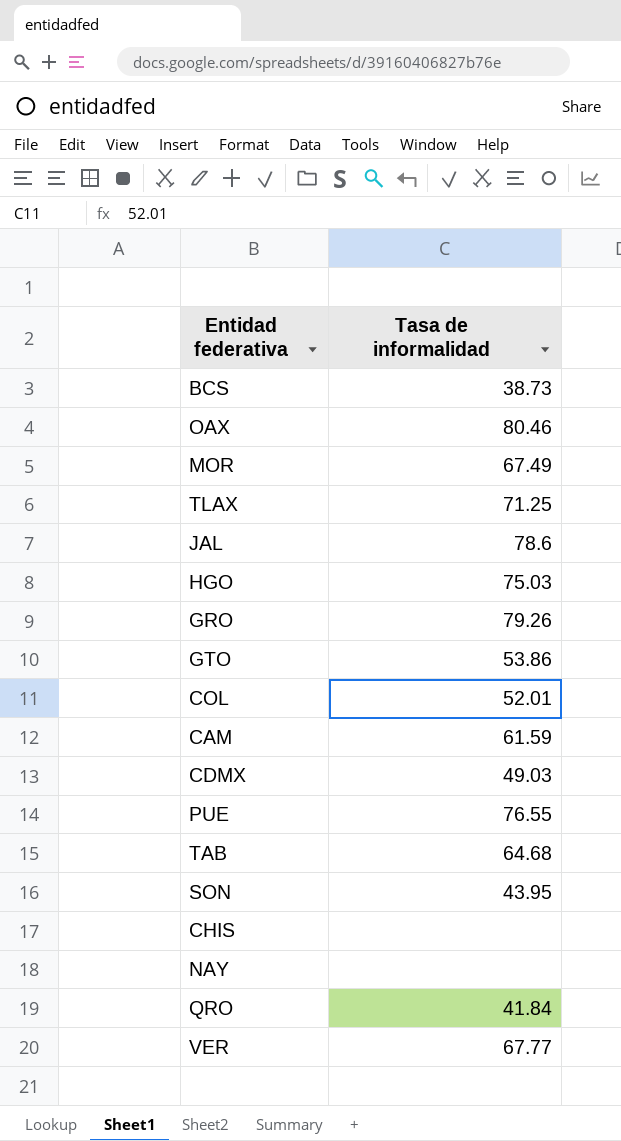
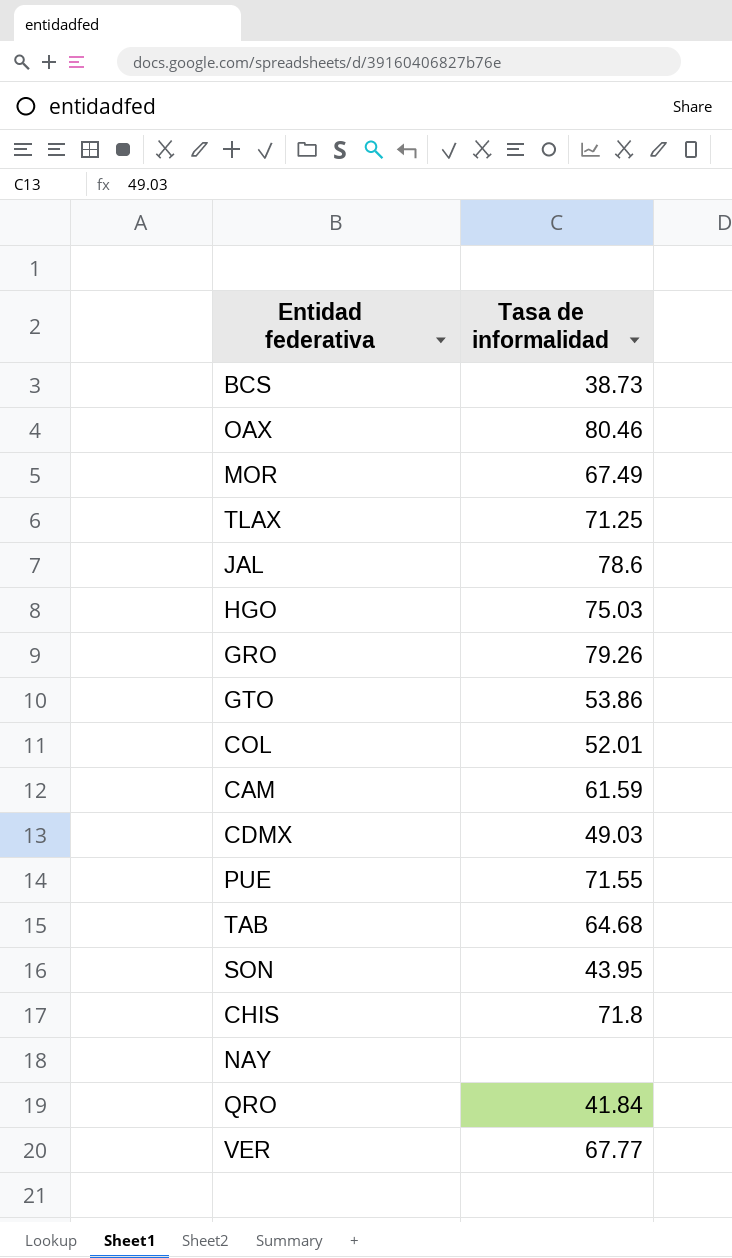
PUE | Tasa de informalidad: 76.55 -> 71.55
CHIS | Tasa de informalidad: none -> 71.8

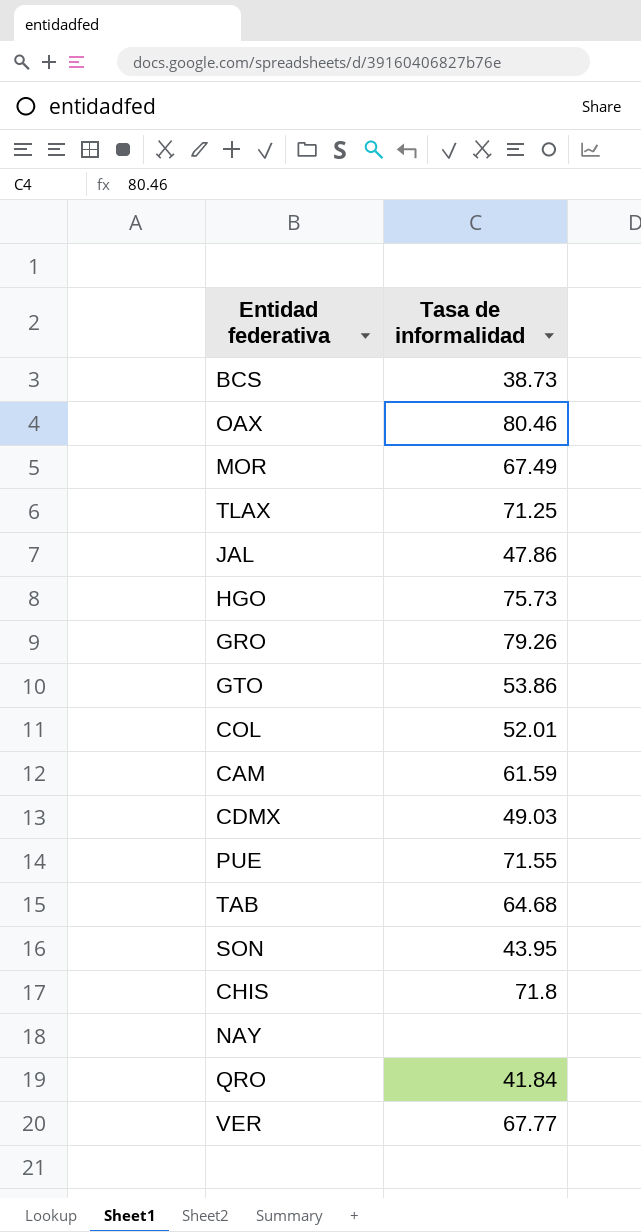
JAL | Tasa de informalidad: 78.6 -> 47.86
HGO | Tasa de informalidad: 75.03 -> 75.73

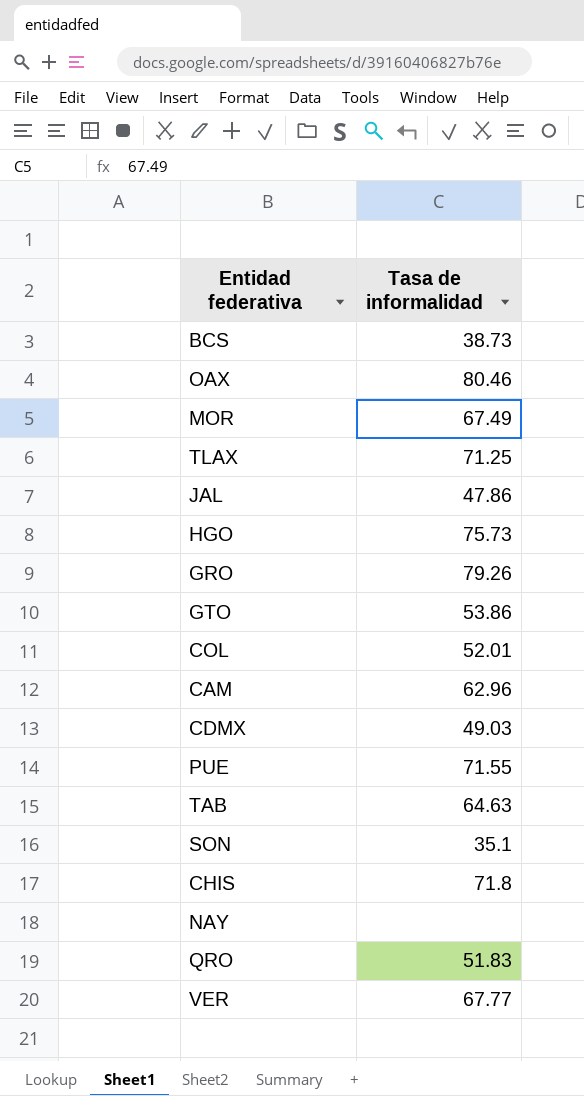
CAM | Tasa de informalidad: 61.59 -> 62.96
TAB | Tasa de informalidad: 64.68 -> 64.63
SON | Tasa de informalidad: 43.95 -> 35.1
QRO | Tasa de informalidad: 41.84 -> 51.83

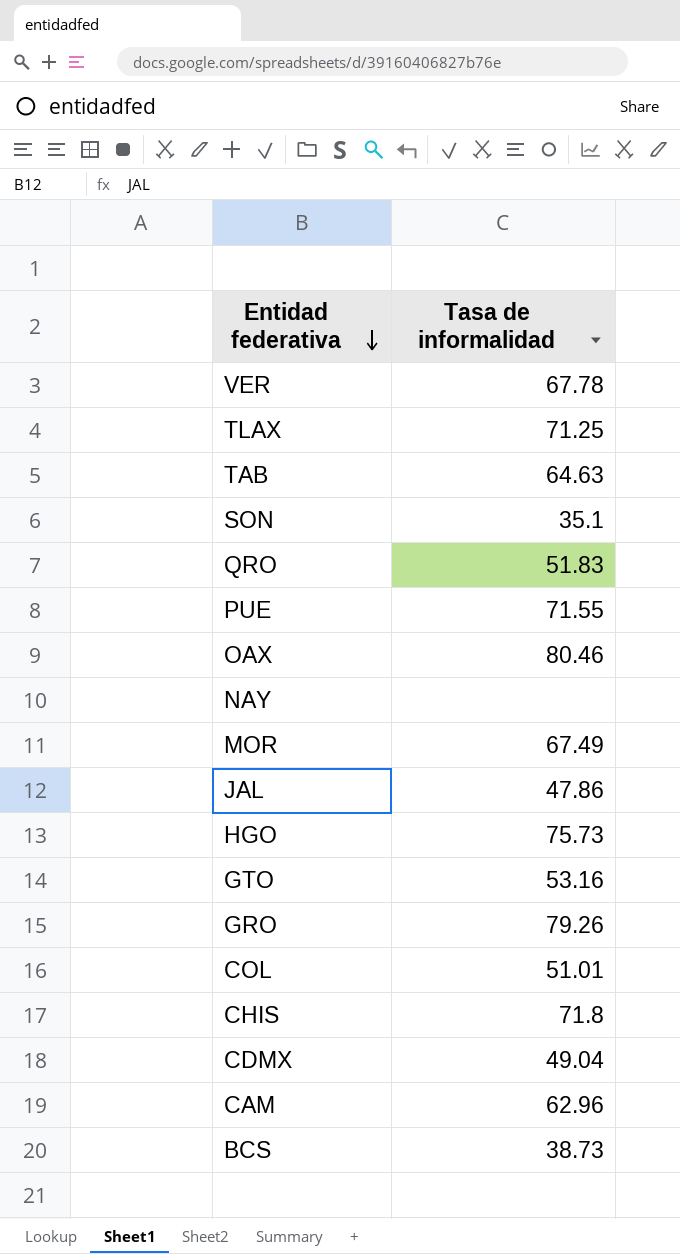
row order: none -> Entidad federativa descending
VER | Tasa de informalidad: 67.77 -> 67.78
GTO | Tasa de informalidad: 53.86 -> 53.16
COL | Tasa de informalidad: 52.01 -> 51.01
CDMX | Tasa de informalidad: 49.03 -> 49.04

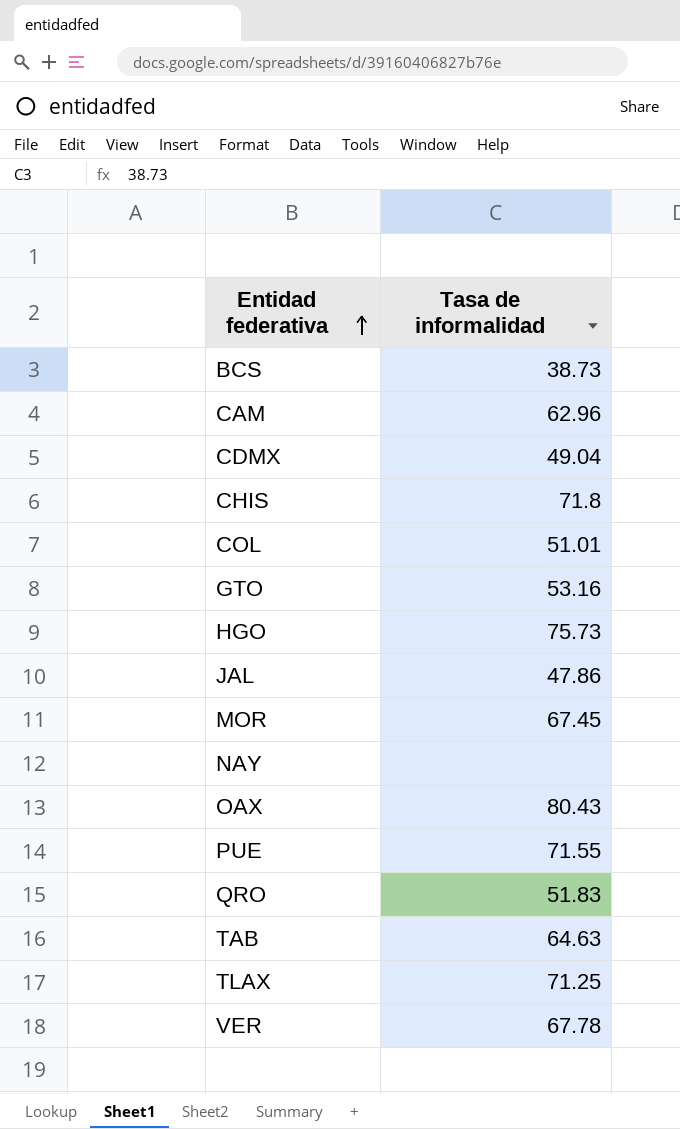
row order: Entidad federativa descending -> Entidad federativa ascending
row SON: 35.1 -> none
row GRO: 79.26 -> none
MOR | Tasa de informalidad: 67.49 -> 67.45
OAX | Tasa de informalidad: 80.46 -> 80.43

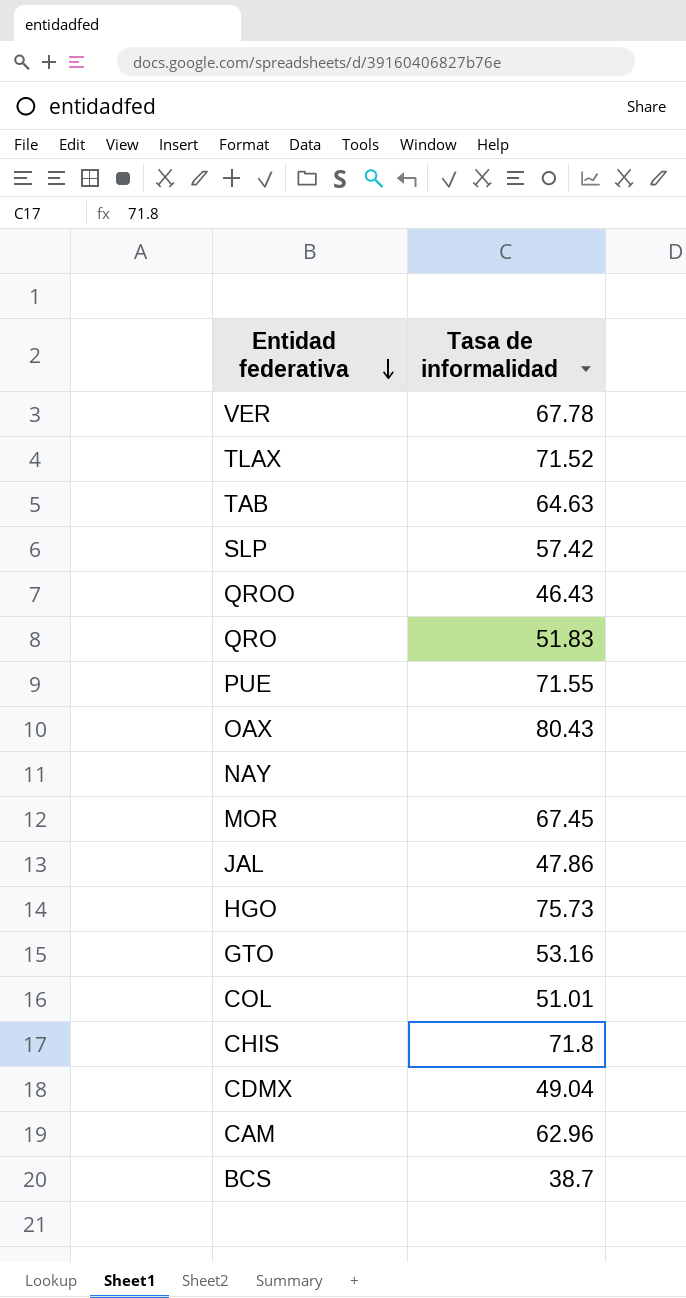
row order: Entidad federativa ascending -> Entidad federativa descending
TLAX | Tasa de informalidad: 71.25 -> 71.52
row SLP: none -> 57.42
row QROO: none -> 46.43
BCS | Tasa de informalidad: 38.73 -> 38.7

